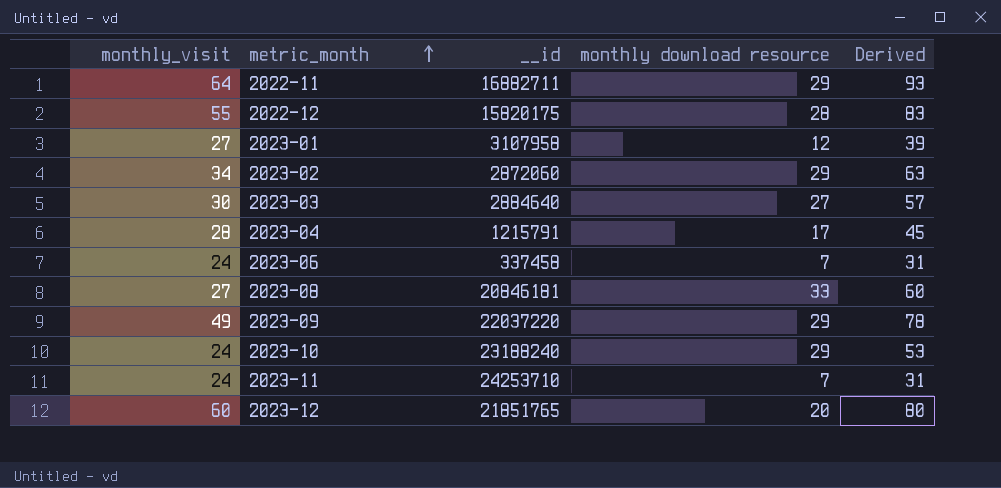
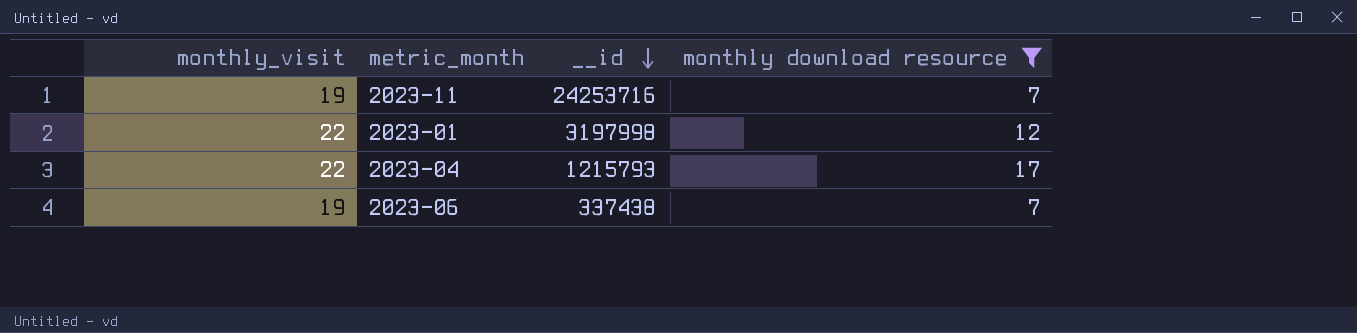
filter: none -> monthly download resource <= 17
row order: metric_month ascending -> __id descending
column Derived | formula: [monthly_visit] + [monthly download resource] -> none
2023-11 | monthly_visit: 24 -> 19
2023-11 | __id: 24253710 -> 24253716
2023-01 | monthly_visit: 27 -> 22
2023-01 | __id: 3107958 -> 3197998
2023-04 | monthly_visit: 28 -> 22
2023-04 | __id: 1215791 -> 1215793
2023-06 | monthly_visit: 24 -> 19
2023-06 | __id: 337458 -> 337438

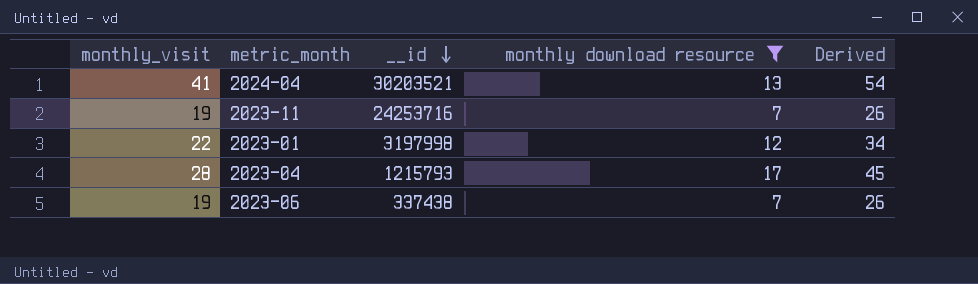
column Derived | formula: none -> [monthly_visit] + [monthly download resource]
row 2024-04: none -> 41 | 30203521 | 13 | 54
2023-04 | monthly_visit: 22 -> 28

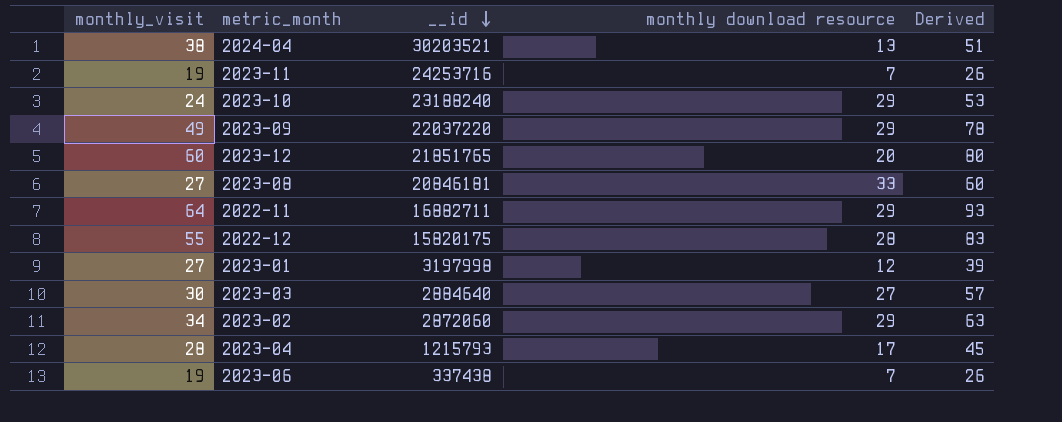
filter: monthly download resource <= 17 -> none
2024-04 | monthly_visit: 41 -> 38
2024-04 | Derived: 54 -> 51
2023-01 | monthly_visit: 22 -> 27
2023-01 | Derived: 34 -> 39

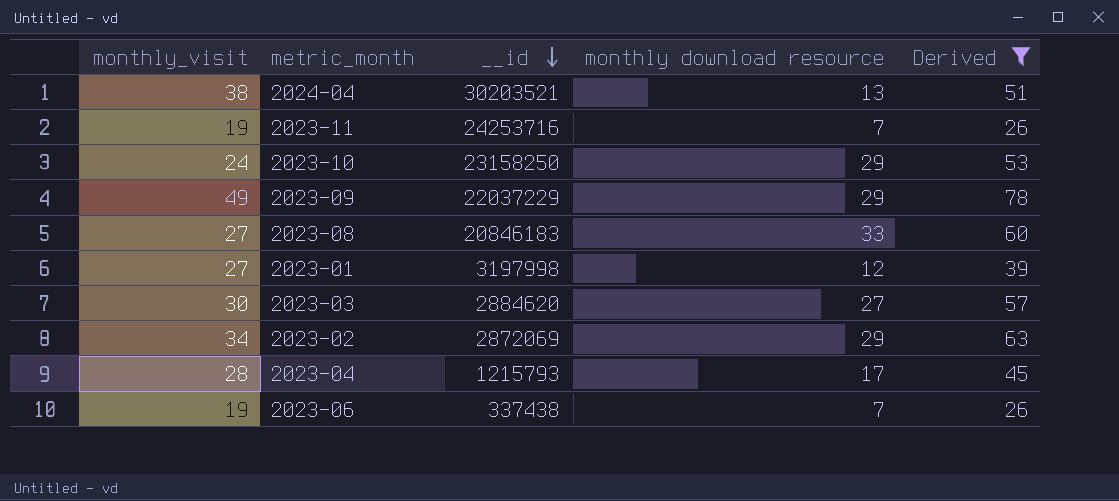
filter: none -> Derived <= 78
2023-10 | __id: 23188240 -> 23158250
2023-09 | __id: 22037220 -> 22037229
2023-08 | __id: 20846181 -> 20846183
2023-03 | __id: 2884640 -> 2884620
2023-02 | __id: 2872060 -> 2872069

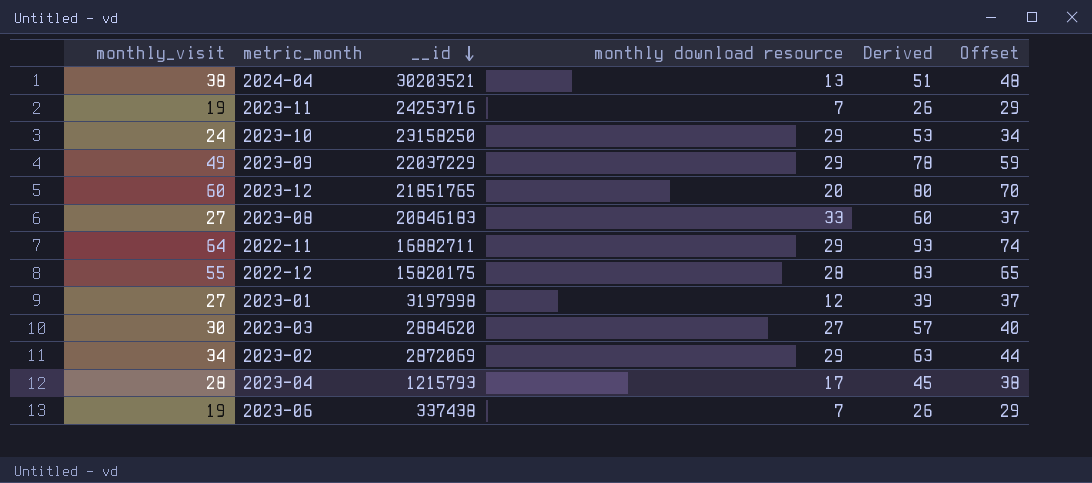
filter: Derived <= 78 -> none
column Offset | formula: none -> [monthly_visit] + 10

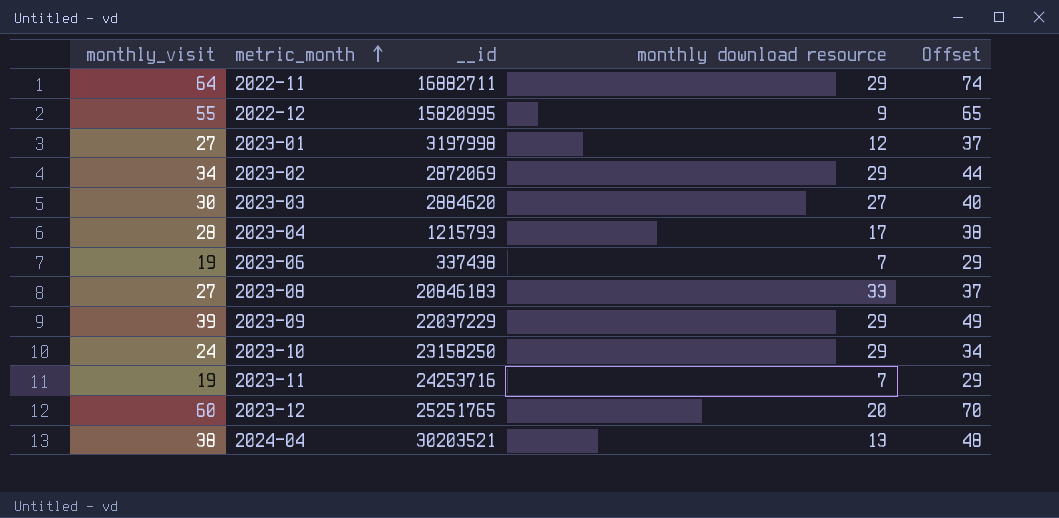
row order: __id descending -> metric_month ascending
column Derived | formula: [monthly_visit] + [monthly download resource] -> none
2022-12 | __id: 15820175 -> 15820995
2022-12 | monthly download resource: 28 -> 9
2023-09 | monthly_visit: 49 -> 39
2023-09 | Offset: 59 -> 49
2023-12 | __id: 21851765 -> 25251765

